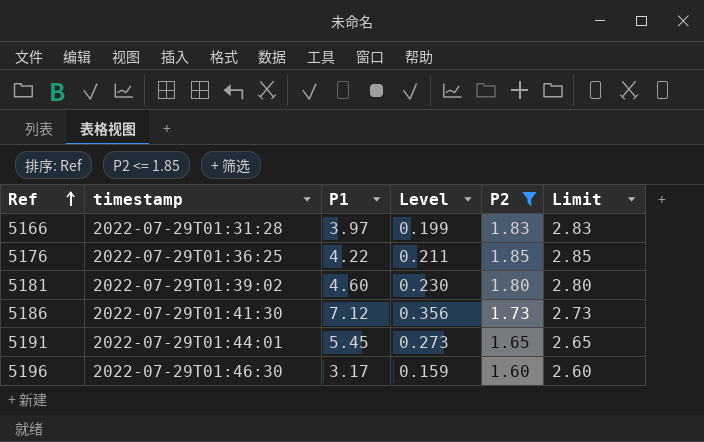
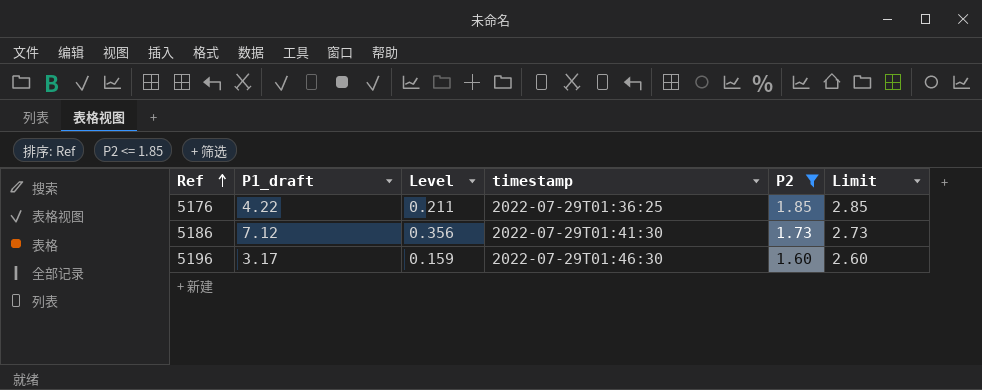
column name: P1 -> P1_draft
column timestamp | position: 2 -> 4
row 5166: 2022-07-29T01:31:28 | 3.97 | 0.199 | 1.83 | 2.83 -> none
row 5181: 2022-07-29T01:39:02 | 4.60 | 0.230 | 1.80 | 2.80 -> none
row 5191: 2022-07-29T01:44:01 | 5.45 | 0.273 | 1.65 | 2.65 -> none

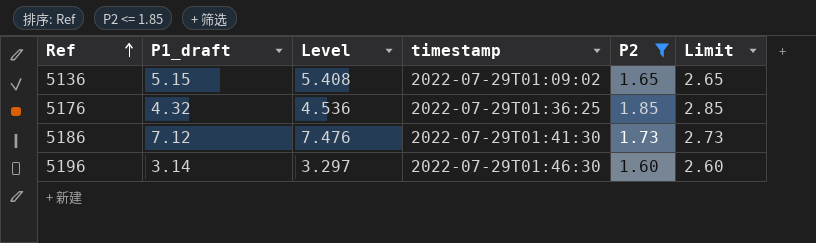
column Level | formula: [P1_draft] * 0.05 -> [P1_draft] * 1.05
row 5136: none -> 5.15 | 5.408 | 2022-07-29T01:09:02 | 1.65 | 2.65
5176 | P1_draft: 4.22 -> 4.32
5196 | P1_draft: 3.17 -> 3.14

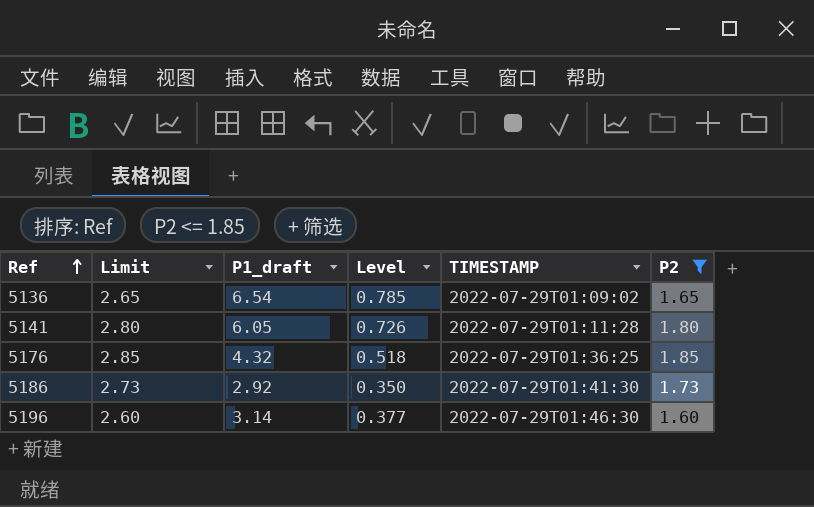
column Limit | position: 6 -> 2
column Level | formula: [P1_draft] * 1.05 -> [P1_draft] * 0.12
column name: timestamp -> TIMESTAMP
5136 | P1_draft: 5.15 -> 6.54
row 5141: none -> 2.80 | 6.05 | 0.726 | 2022-07-29T01:11:28 | 1.80
5186 | P1_draft: 7.12 -> 2.92

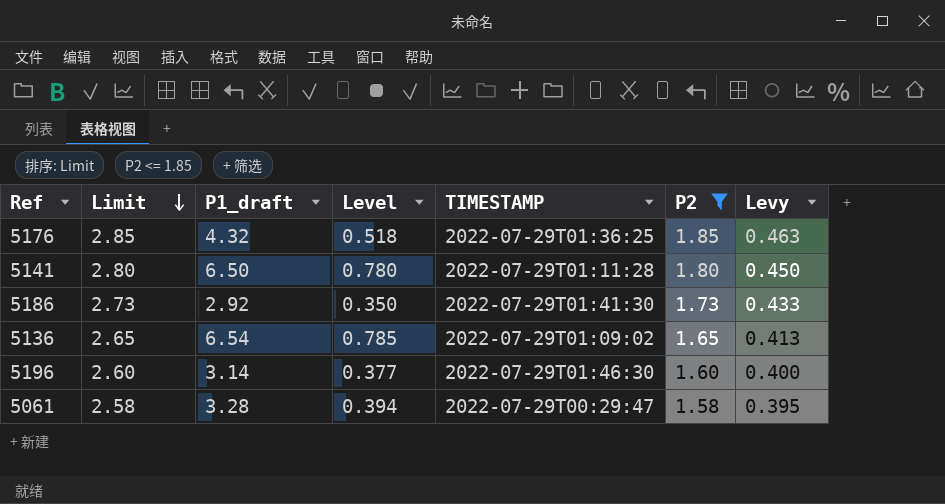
row order: Ref ascending -> Limit descending
column Levy | formula: none -> [P2] * 0.25
5141 | P1_draft: 6.05 -> 6.50
5141 | Level: 0.726 -> 0.780
row 5061: none -> 2.58 | 3.28 | 0.394 | 2022-07-29T00:29:47 | 1.58 | 0.395

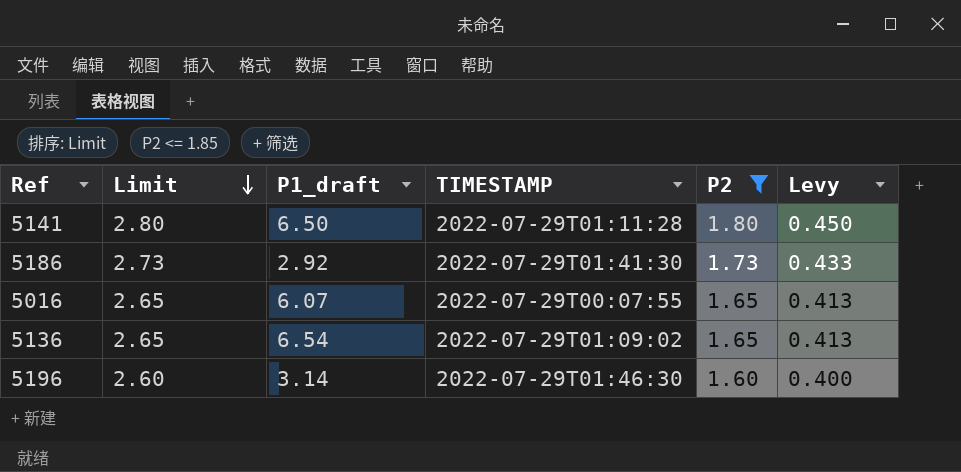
column Level | formula: [P1_draft] * 0.12 -> none
row 5176: 2.85 | 4.32 | 0.518 | 2022-07-29T01:36:25 | 1.85 | 0.463 -> none
row 5061: 2.58 | 3.28 | 0.394 | 2022-07-29T00:29:47 | 1.58 | 0.395 -> none
row 5016: none -> 2.65 | 6.07 | 2022-07-29T00:07:55 | 1.65 | 0.413

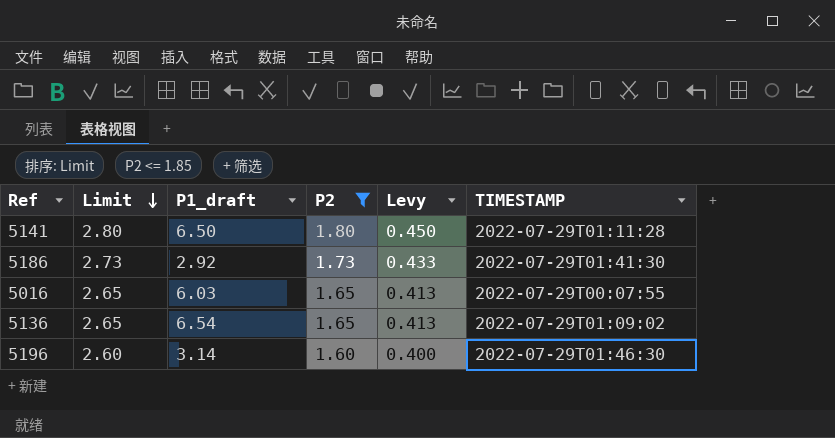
column TIMESTAMP | position: 4 -> 6
5016 | P1_draft: 6.07 -> 6.03

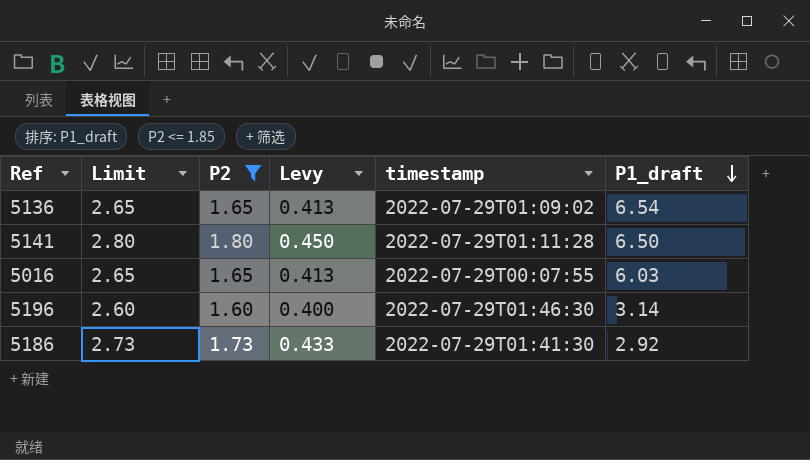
row order: Limit descending -> P1_draft descending
column name: TIMESTAMP -> timestamp
column P1_draft | position: 3 -> 6

